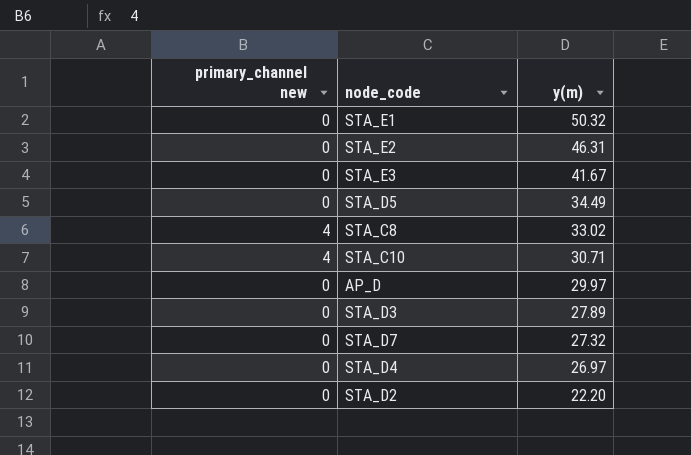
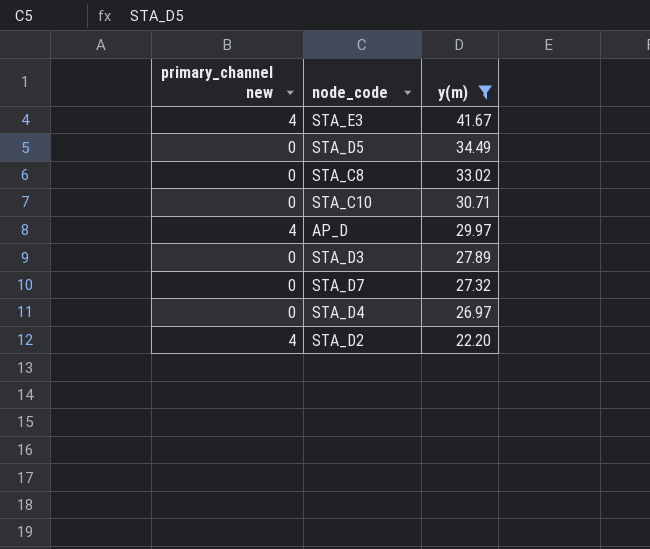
filter: none -> y(m) <= 41.67
STA_E3 | primary_channel new: 0 -> 4
STA_C8 | primary_channel new: 4 -> 0
STA_C10 | primary_channel new: 4 -> 0
AP_D | primary_channel new: 0 -> 4
STA_D2 | primary_channel new: 0 -> 4

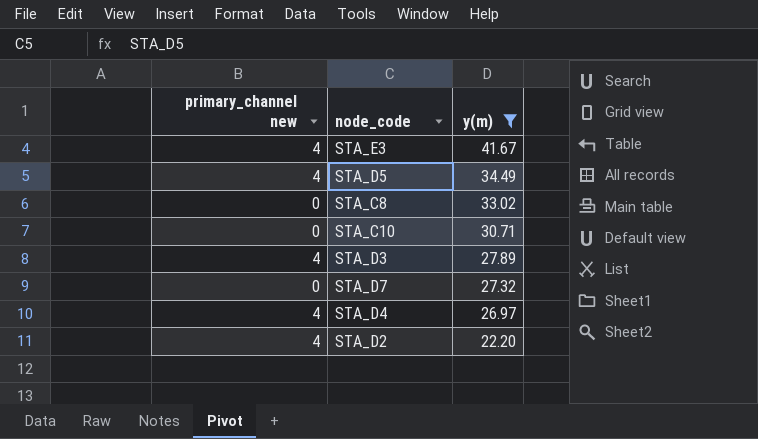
row AP_D: 4 | 29.97 -> none
STA_D5 | primary_channel new: 0 -> 4
STA_D3 | primary_channel new: 0 -> 4
STA_D4 | primary_channel new: 0 -> 4

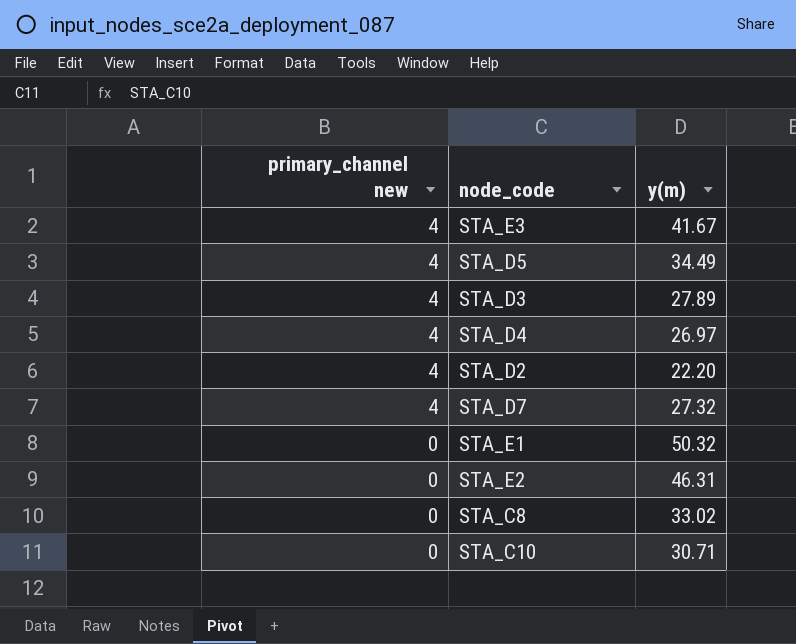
filter: y(m) <= 41.67 -> none
row order: y(m) descending -> primary_channel new descending
STA_D7 | primary_channel new: 0 -> 4

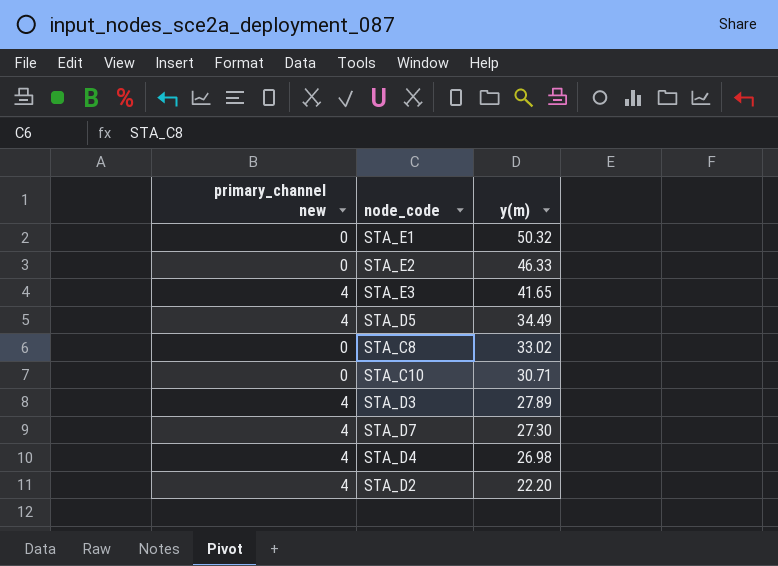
row order: primary_channel new descending -> y(m) descending
STA_E2 | y(m): 46.31 -> 46.33
STA_E3 | y(m): 41.67 -> 41.65
STA_D7 | y(m): 27.32 -> 27.30
STA_D4 | y(m): 26.97 -> 26.98

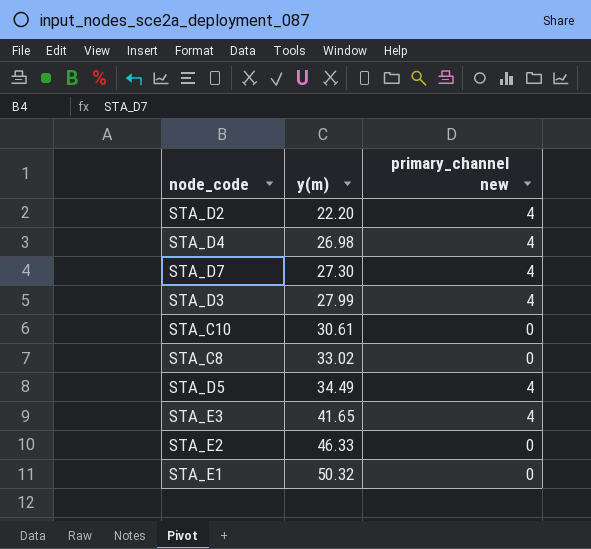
row order: y(m) descending -> y(m) ascending
column primary_channel new | position: 1 -> 3
STA_D3 | y(m): 27.89 -> 27.99
STA_C10 | y(m): 30.71 -> 30.61

